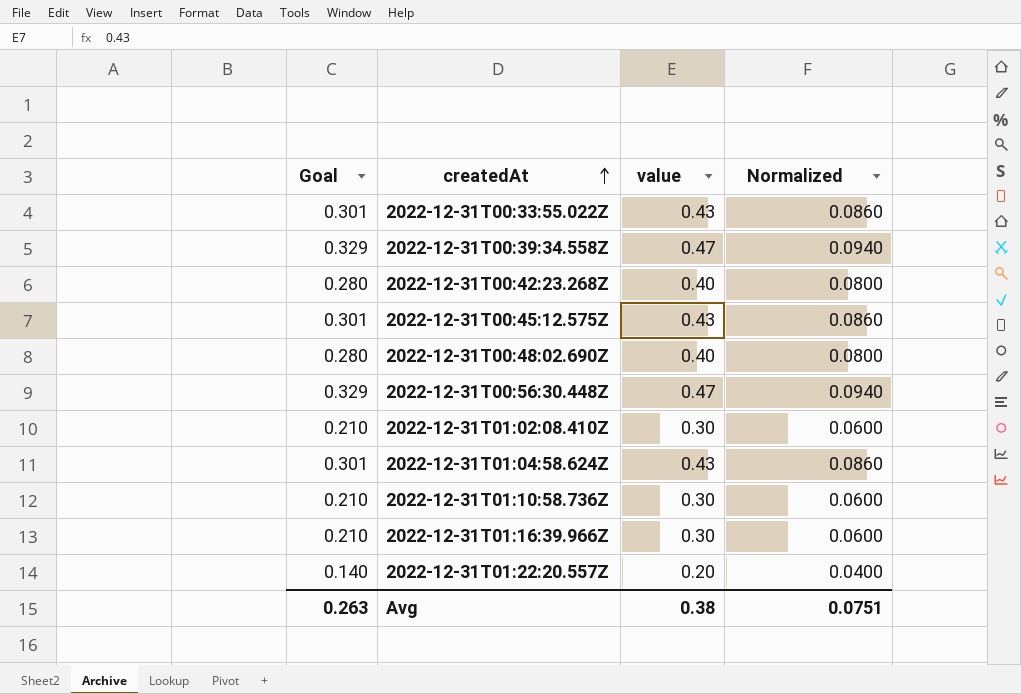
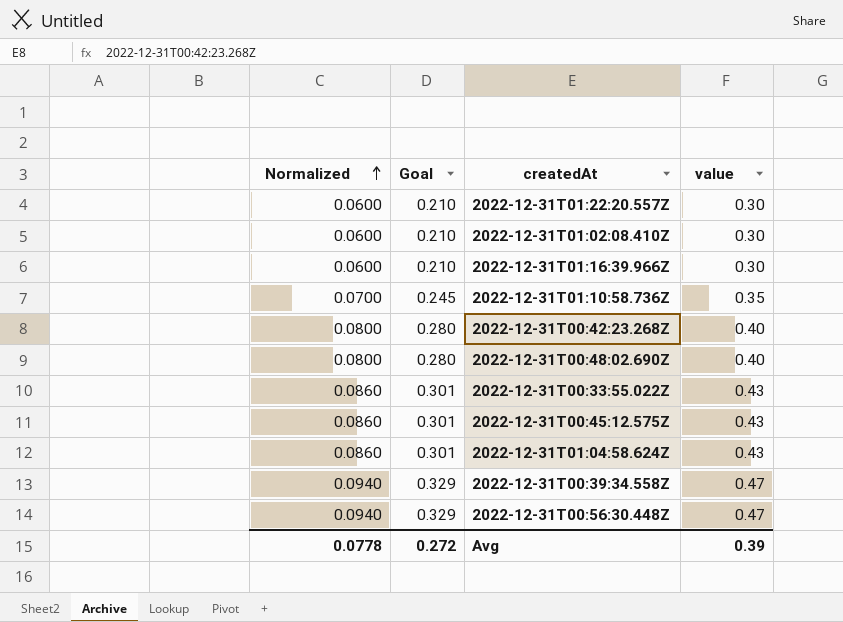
row order: createdAt ascending -> Normalized ascending
column Normalized | position: 4 -> 1
2022-12-31T01:22:20.557Z | Normalized: 0.0400 -> 0.0600
2022-12-31T01:22:20.557Z | Goal: 0.140 -> 0.210
2022-12-31T01:22:20.557Z | value: 0.20 -> 0.30
2022-12-31T01:10:58.736Z | Normalized: 0.0600 -> 0.0700
2022-12-31T01:10:58.736Z | Goal: 0.210 -> 0.245
2022-12-31T01:10:58.736Z | value: 0.30 -> 0.35
Avg | Normalized: 0.0751 -> 0.0778
Avg | Goal: 0.263 -> 0.272
Avg | value: 0.38 -> 0.39

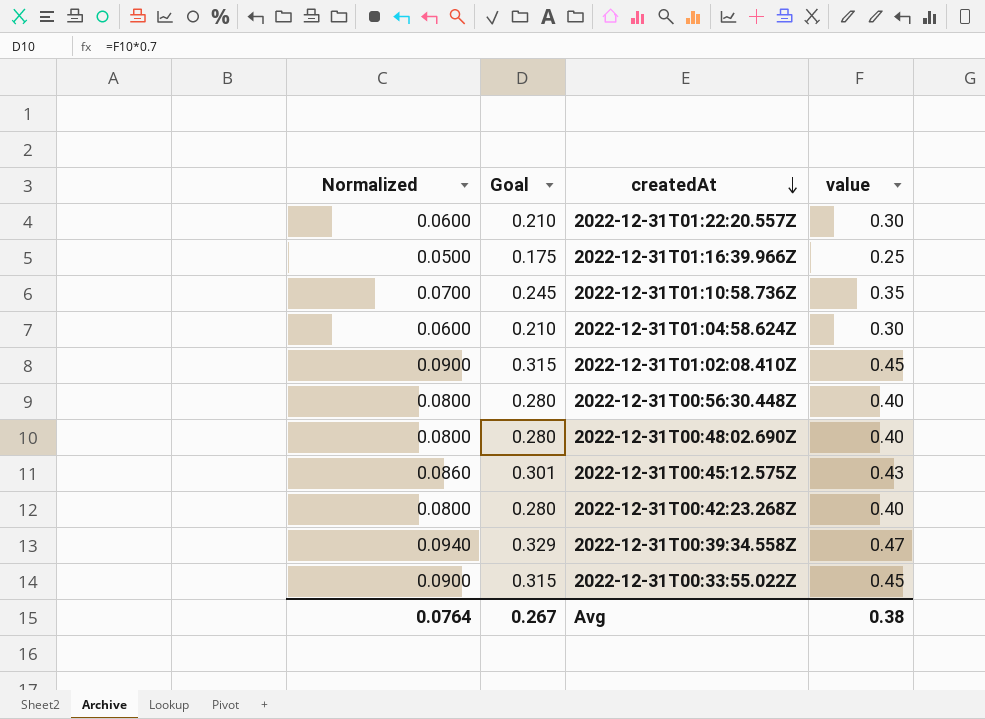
row order: Normalized ascending -> createdAt descending
2022-12-31T01:16:39.966Z | Normalized: 0.0600 -> 0.0500
2022-12-31T01:16:39.966Z | Goal: 0.210 -> 0.175
2022-12-31T01:16:39.966Z | value: 0.30 -> 0.25
2022-12-31T01:04:58.624Z | Normalized: 0.0860 -> 0.0600
2022-12-31T01:04:58.624Z | Goal: 0.301 -> 0.210
2022-12-31T01:04:58.624Z | value: 0.43 -> 0.30
2022-12-31T01:02:08.410Z | Normalized: 0.0600 -> 0.0900
2022-12-31T01:02:08.410Z | Goal: 0.210 -> 0.315
2022-12-31T01:02:08.410Z | value: 0.30 -> 0.45
2022-12-31T00:56:30.448Z | Normalized: 0.0940 -> 0.0800
2022-12-31T00:56:30.448Z | Goal: 0.329 -> 0.280
2022-12-31T00:56:30.448Z | value: 0.47 -> 0.40
2022-12-31T00:33:55.022Z | Normalized: 0.0860 -> 0.0900
2022-12-31T00:33:55.022Z | Goal: 0.301 -> 0.315
2022-12-31T00:33:55.022Z | value: 0.43 -> 0.45
Avg | Normalized: 0.0778 -> 0.0764
Avg | Goal: 0.272 -> 0.267
Avg | value: 0.39 -> 0.38

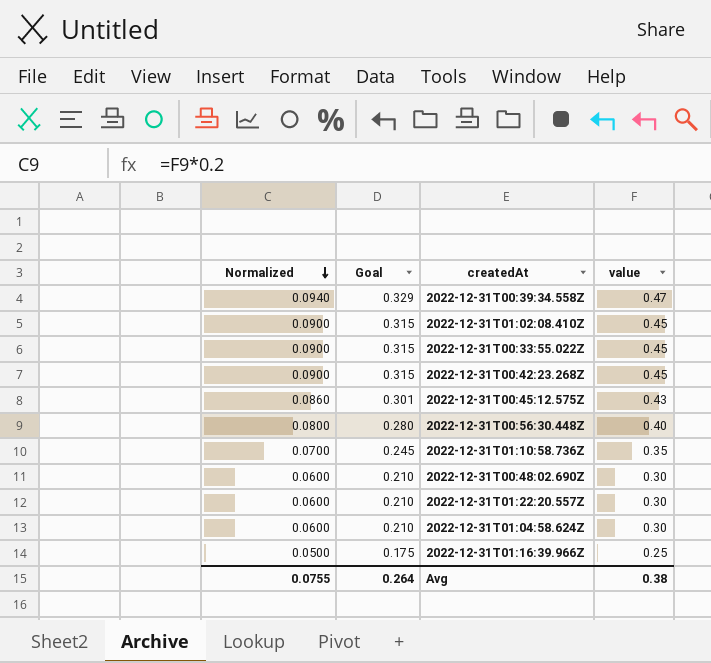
row order: createdAt descending -> Normalized descending
2022-12-31T00:42:23.268Z | Normalized: 0.0800 -> 0.0900
2022-12-31T00:42:23.268Z | Goal: 0.280 -> 0.315
2022-12-31T00:42:23.268Z | value: 0.40 -> 0.45
2022-12-31T00:48:02.690Z | Normalized: 0.0800 -> 0.0600
2022-12-31T00:48:02.690Z | Goal: 0.280 -> 0.210
2022-12-31T00:48:02.690Z | value: 0.40 -> 0.30
Avg | Normalized: 0.0764 -> 0.0755
Avg | Goal: 0.267 -> 0.264

